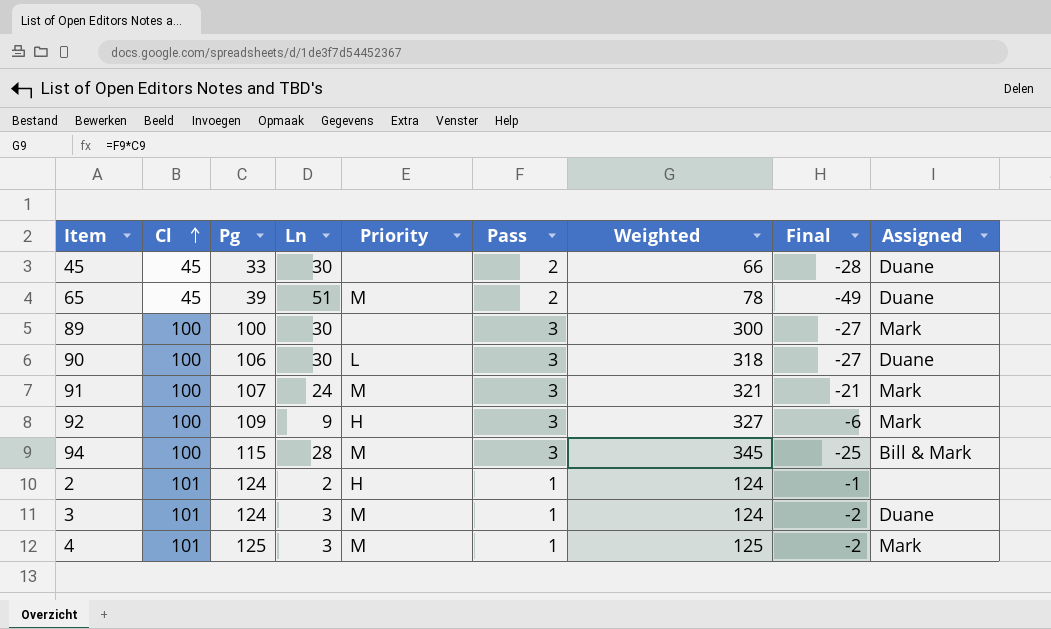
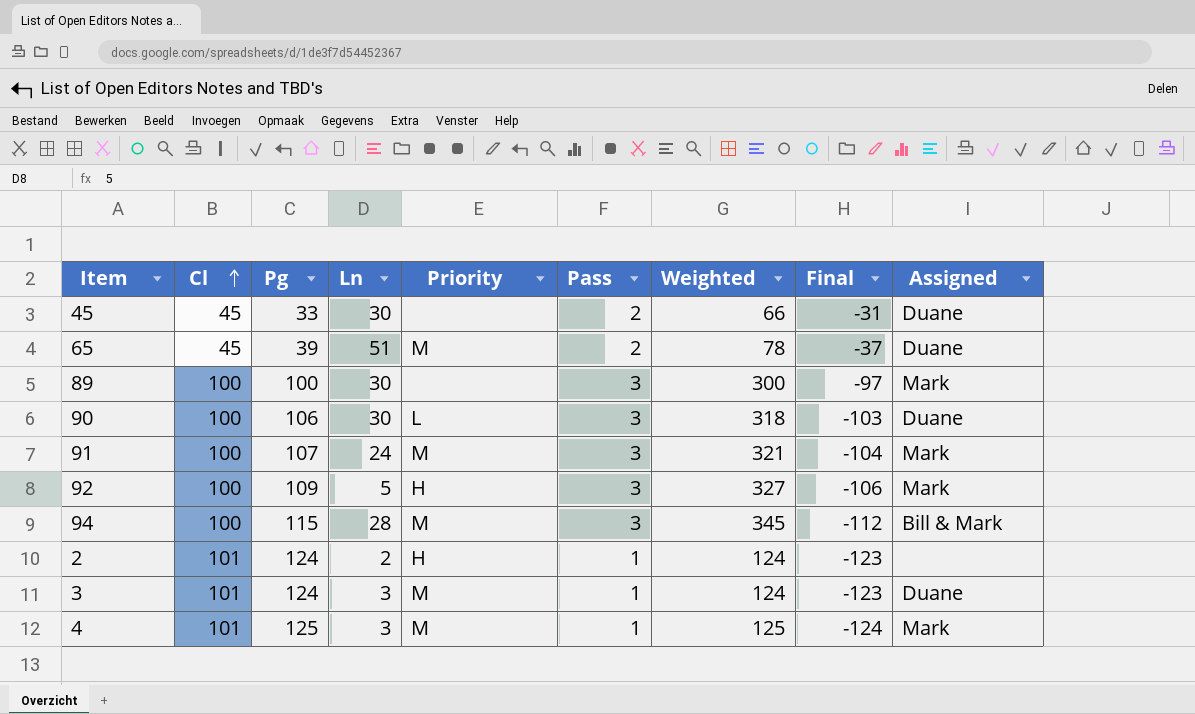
column Final | formula: [Pass] - [Ln] -> [Pass] - [Pg]
92 | Ln: 9 -> 5

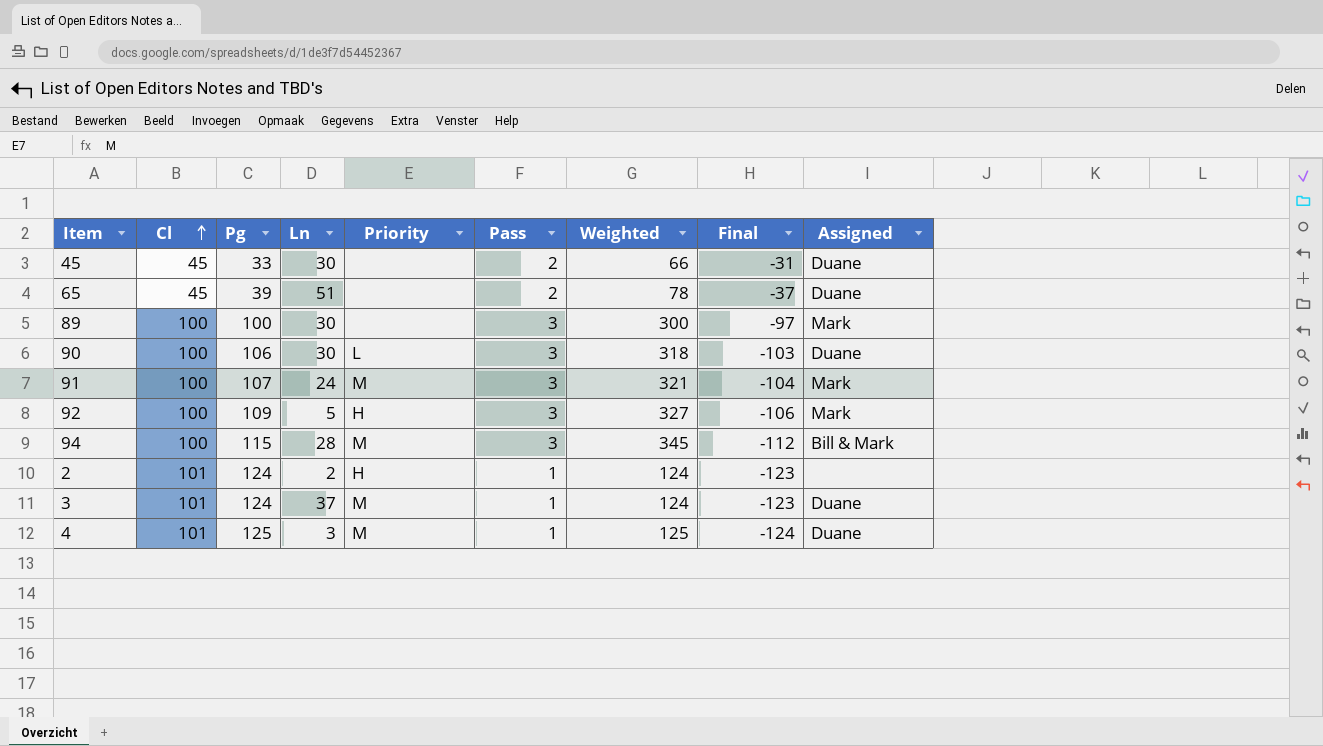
65 | Priority: M -> none
3 | Ln: 3 -> 37
4 | Assigned: Mark -> Duane

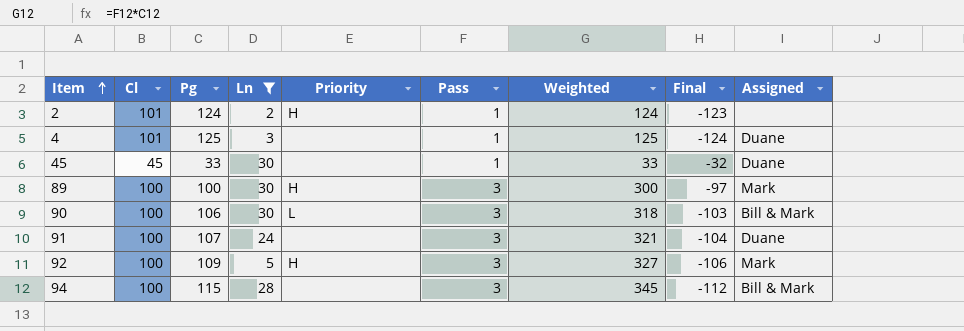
filter: none -> Ln <= 30
row order: Cl ascending -> Item ascending
4 | Priority: M -> none
45 | Pass: 2 -> 1
45 | Weighted: 66 -> 33
45 | Final: -31 -> -32
89 | Priority: none -> H
90 | Assigned: Duane -> Bill & Mark
91 | Priority: M -> none
91 | Assigned: Mark -> Duane
94 | Priority: M -> none

